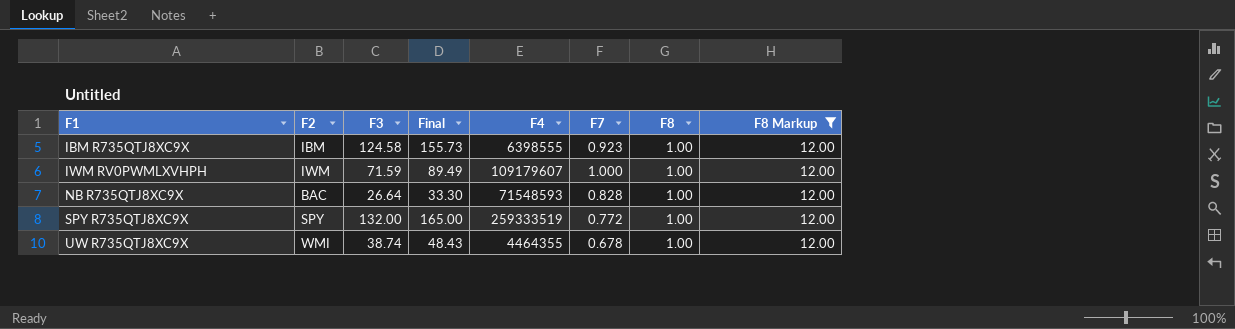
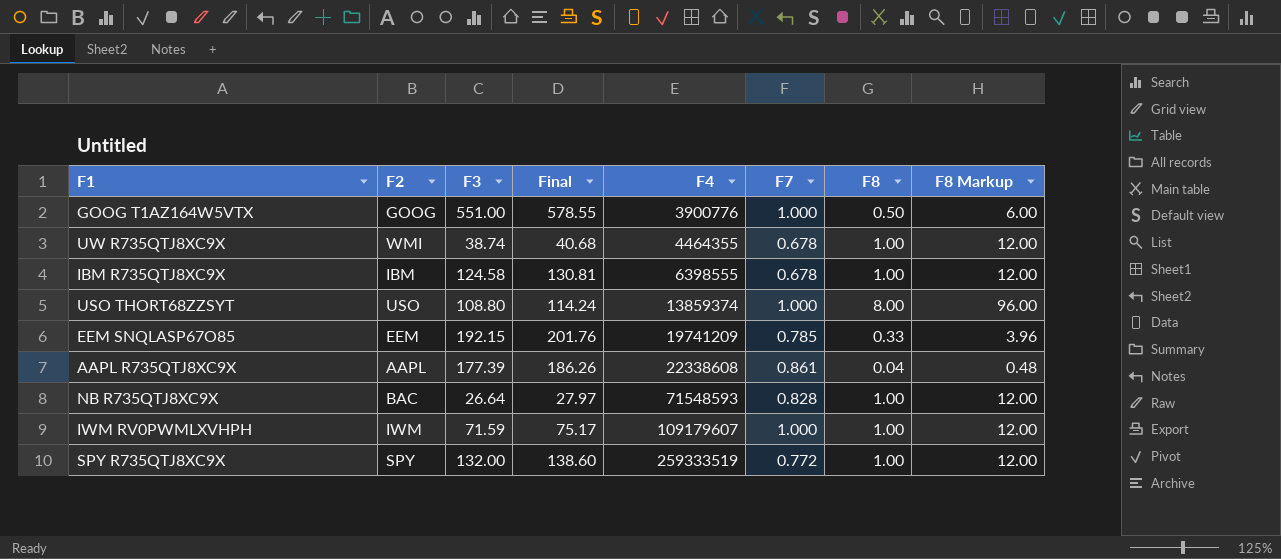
filter: F8 Markup = 12.00 -> none
row order: F1 ascending -> F4 ascending
column Final | formula: [F3] * 1.25 -> [F3] * 1.05
IBM R735QTJ8XC9X | F7: 0.923 -> 0.678

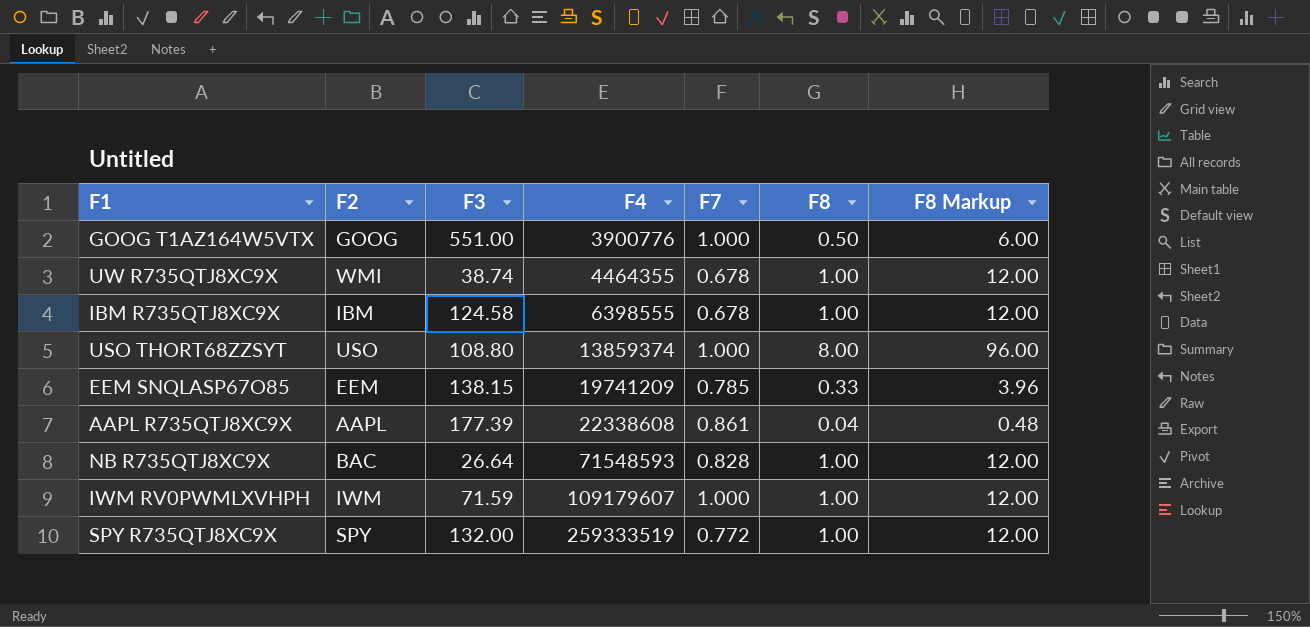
column Final | formula: [F3] * 1.05 -> none
EEM SNQLASP67O85 | F3: 192.15 -> 138.15

